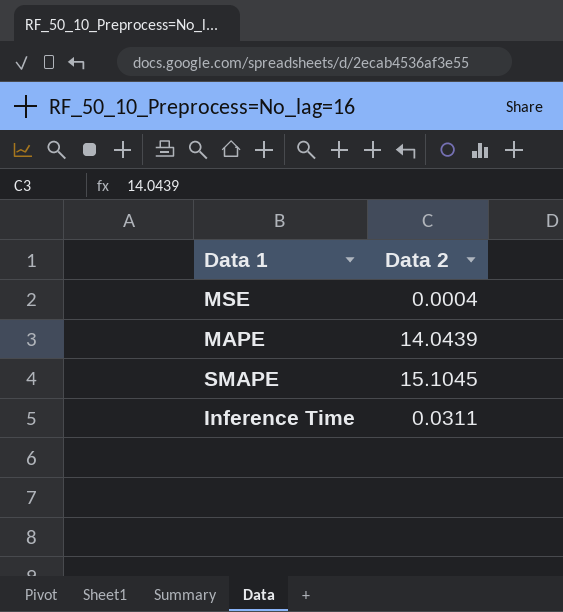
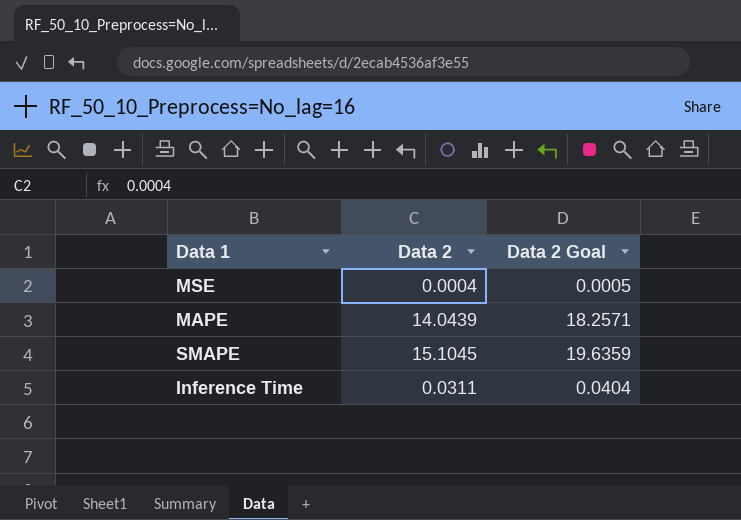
column Data 2 Goal | formula: none -> [Data 2] * 1.3

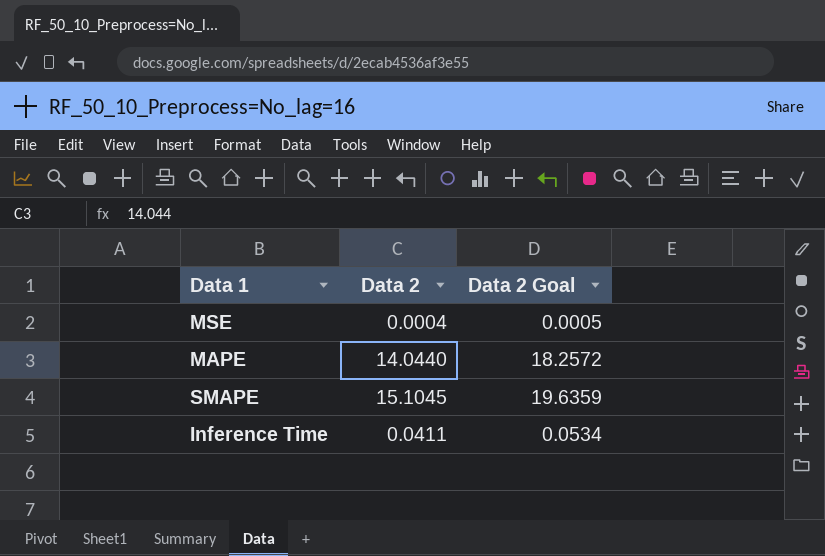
MAPE | Data 2: 14.0439 -> 14.0440
MAPE | Data 2 Goal: 18.2571 -> 18.2572
Inference Time | Data 2: 0.0311 -> 0.0411
Inference Time | Data 2 Goal: 0.0404 -> 0.0534

